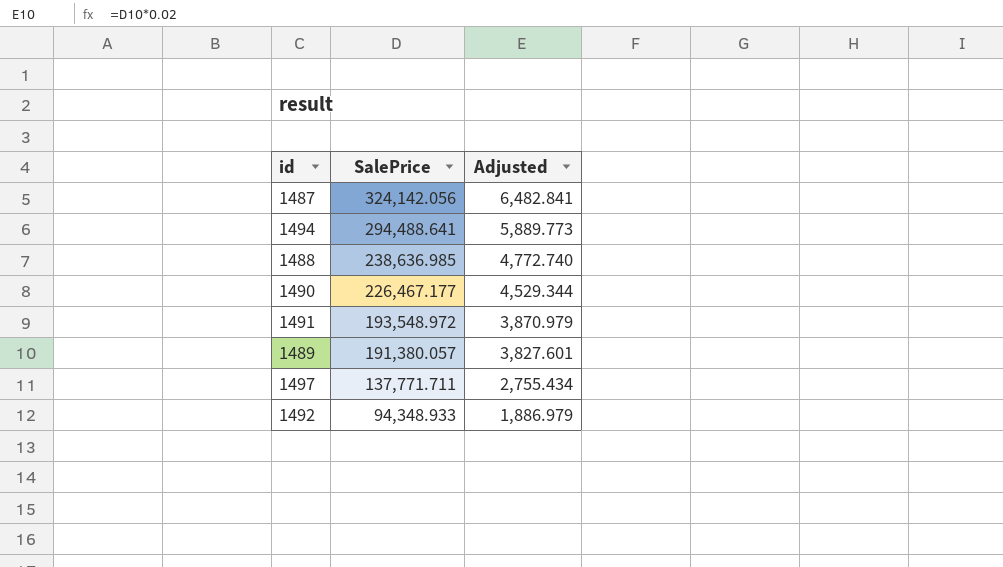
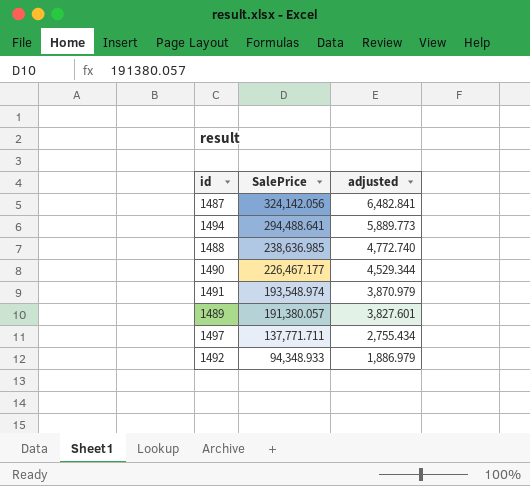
column name: Adjusted -> adjusted
1491 | SalePrice: 193,548.972 -> 193,548.974

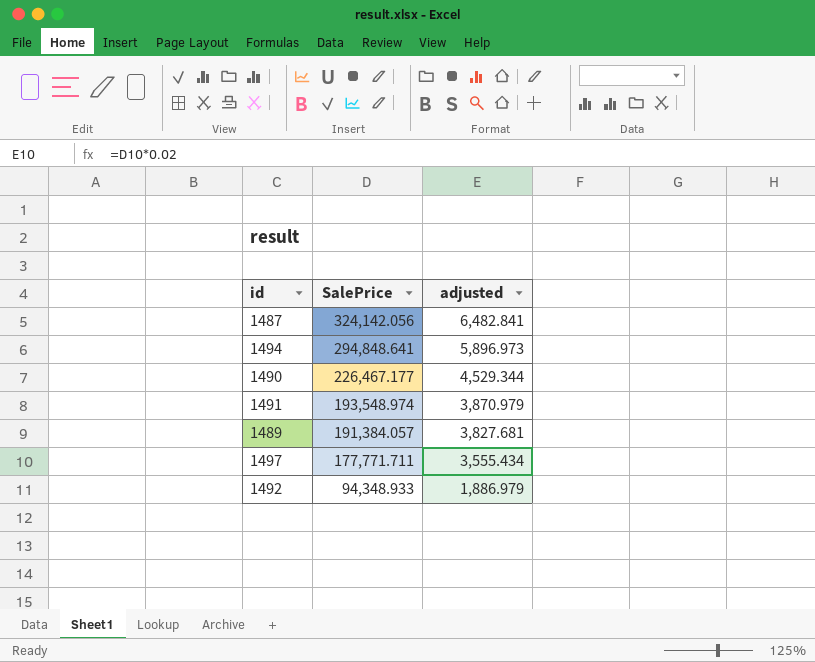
row 1488: 238,636.985 | 4,772.740 -> none
1494 | SalePrice: 294,488.641 -> 294,848.641
1494 | adjusted: 5,889.773 -> 5,896.973
1489 | SalePrice: 191,380.057 -> 191,384.057
1489 | adjusted: 3,827.601 -> 3,827.681
1497 | SalePrice: 137,771.711 -> 177,771.711
1497 | adjusted: 2,755.434 -> 3,555.434

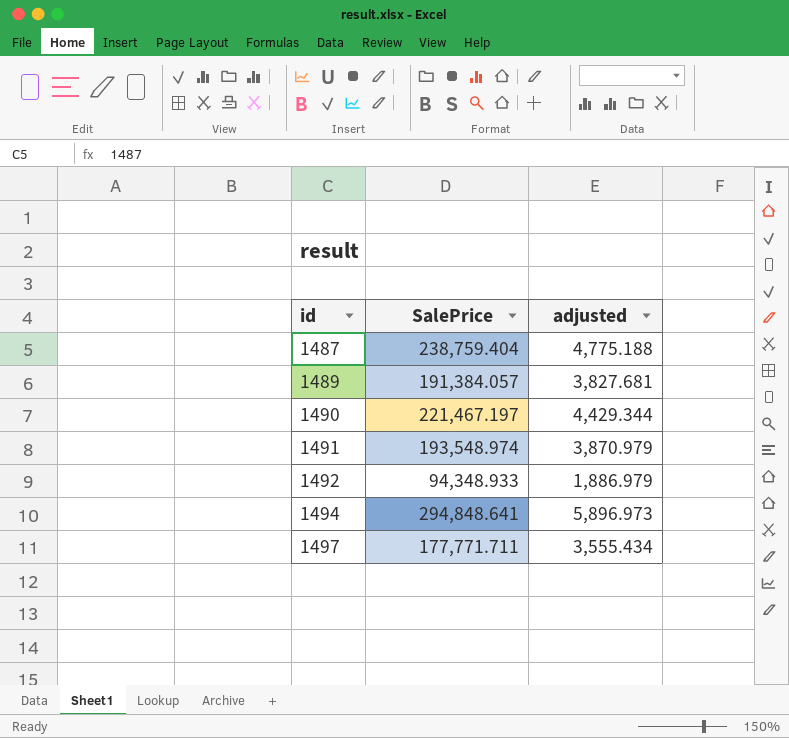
row order: SalePrice descending -> id ascending
1487 | SalePrice: 324,142.056 -> 238,759.404
1487 | adjusted: 6,482.841 -> 4,775.188
1490 | SalePrice: 226,467.177 -> 221,467.197
1490 | adjusted: 4,529.344 -> 4,429.344

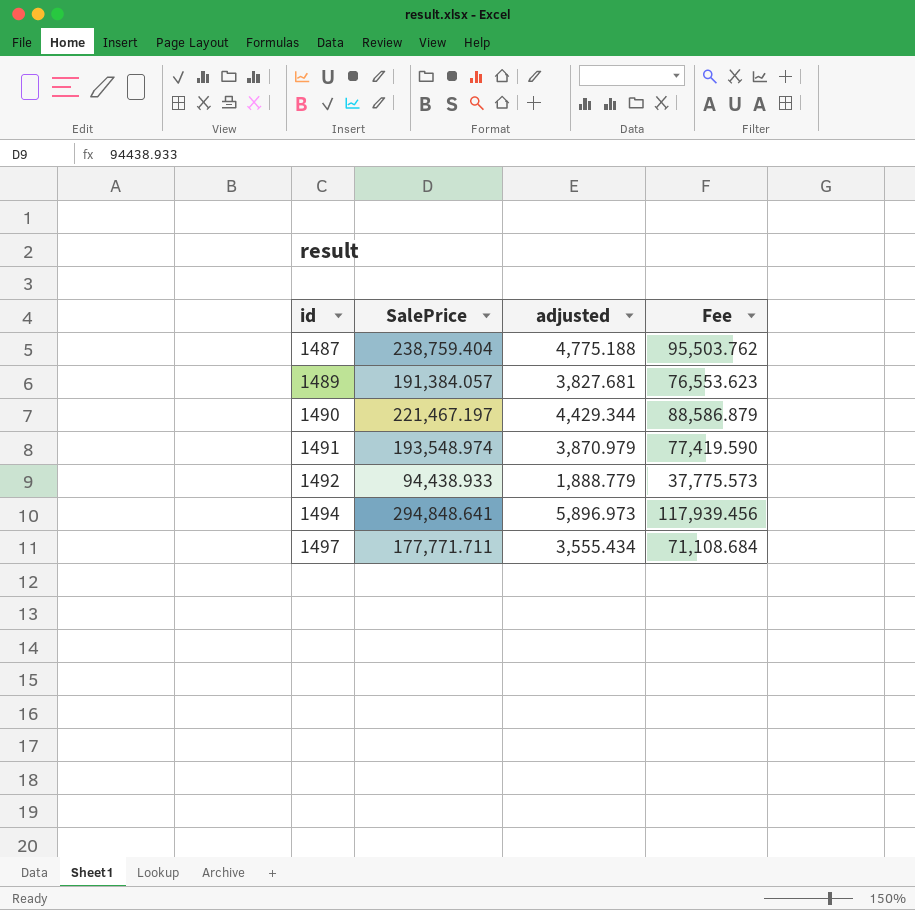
column Fee | formula: none -> [SalePrice] * 0.4
1492 | SalePrice: 94,348.933 -> 94,438.933
1492 | adjusted: 1,886.979 -> 1,888.779

